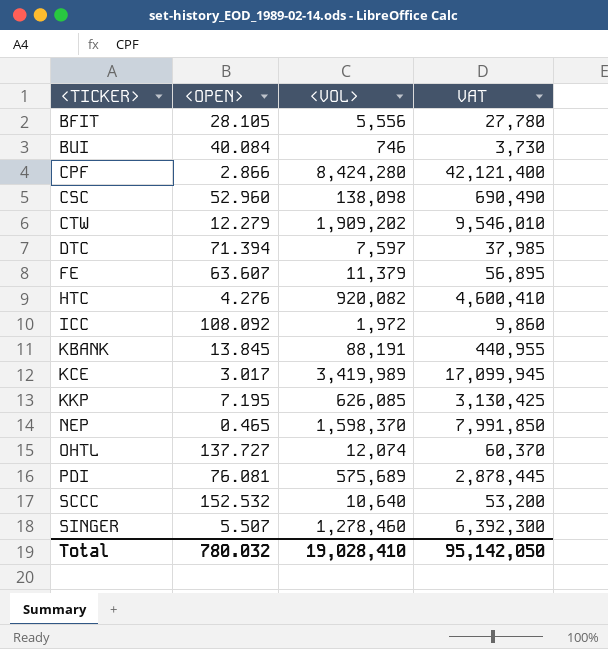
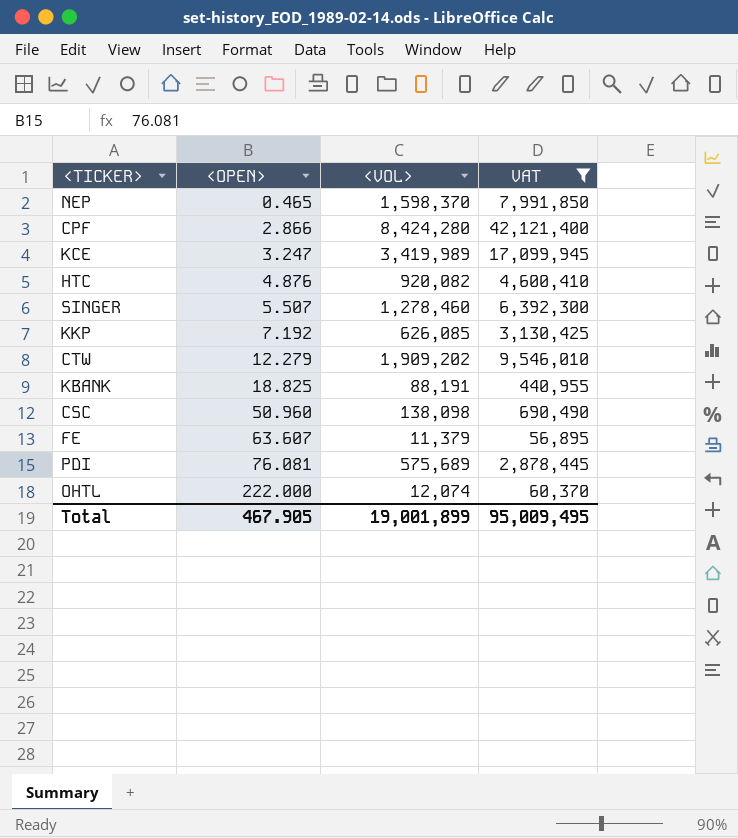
filter: none -> VAT >= 56,895
row order: <TICKER> ascending -> <OPEN> ascending
KCE | <OPEN>: 3.017 -> 3.247
HTC | <OPEN>: 4.276 -> 4.876
KKP | <OPEN>: 7.195 -> 7.192
KBANK | <OPEN>: 13.845 -> 18.825
CSC | <OPEN>: 52.960 -> 50.960
OHTL | <OPEN>: 137.727 -> 222.000
Total | <OPEN>: 780.032 -> 467.905
Total | <VOL>: 19,028,410 -> 19,001,899
Total | VAT: 95,142,050 -> 95,009,495

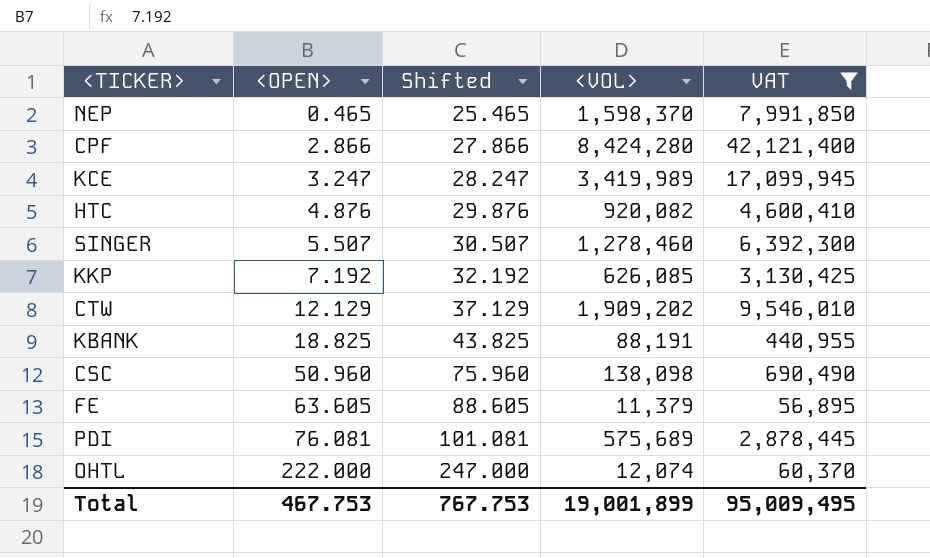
column Shifted | formula: none -> [<OPEN>] + 25
CTW | <OPEN>: 12.279 -> 12.129
FE | <OPEN>: 63.607 -> 63.605
Total | <OPEN>: 467.905 -> 467.753

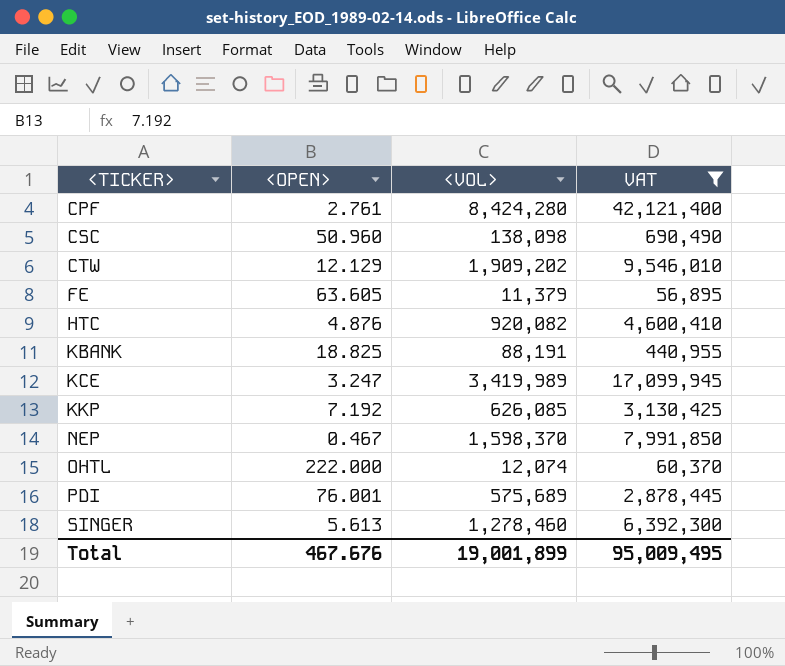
row order: <OPEN> ascending -> <TICKER> ascending
column Shifted | formula: [<OPEN>] + 25 -> none
CPF | <OPEN>: 2.866 -> 2.761
NEP | <OPEN>: 0.465 -> 0.467
PDI | <OPEN>: 76.081 -> 76.001
SINGER | <OPEN>: 5.507 -> 5.613
Total | <OPEN>: 467.753 -> 467.676

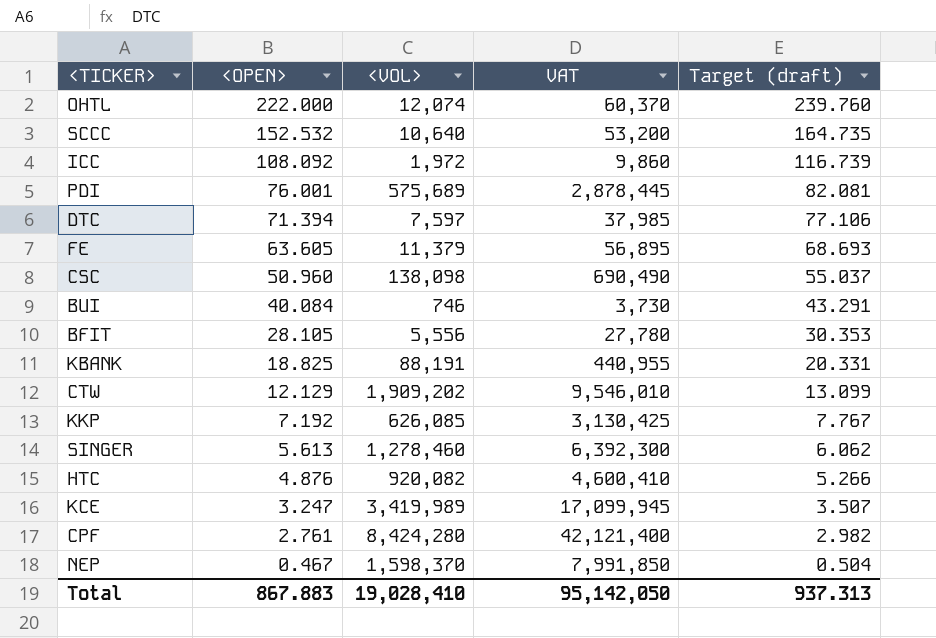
filter: VAT >= 56,895 -> none
row order: <TICKER> ascending -> <OPEN> descending
column Target (draft) | formula: none -> [<OPEN>] * 1.08
Total | <OPEN>: 467.676 -> 867.883
Total | <VOL>: 19,001,899 -> 19,028,410
Total | VAT: 95,009,495 -> 95,142,050

